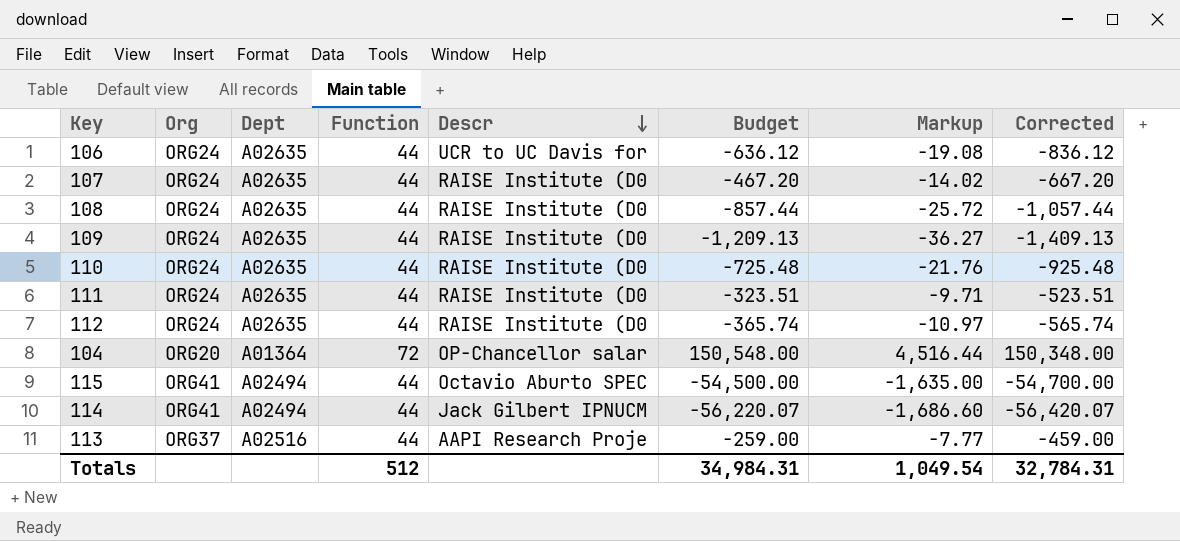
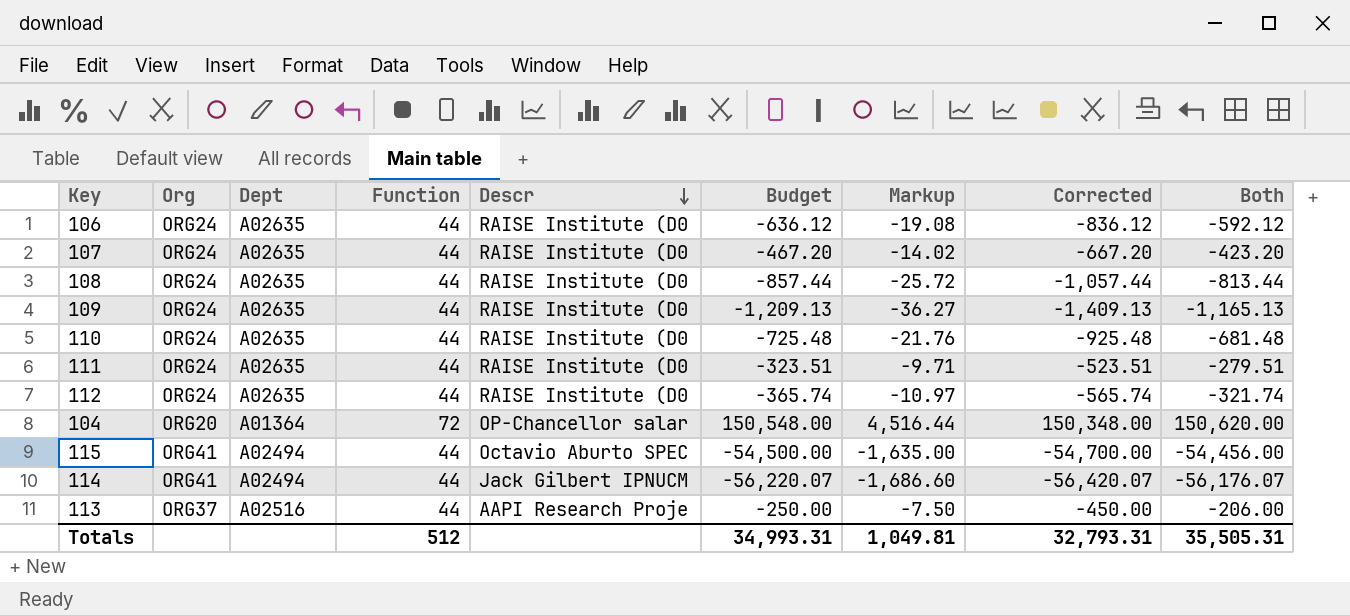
column Both | formula: none -> [Function] + [Budget]
106 | Descr: UCR to UC Davis for -> RAISE Institute (D0
113 | Budget: -259.00 -> -250.00
113 | Markup: -7.77 -> -7.50
113 | Corrected: -459.00 -> -450.00
Totals | Budget: 34,984.31 -> 34,993.31
Totals | Markup: 1,049.54 -> 1,049.81
Totals | Corrected: 32,784.31 -> 32,793.31

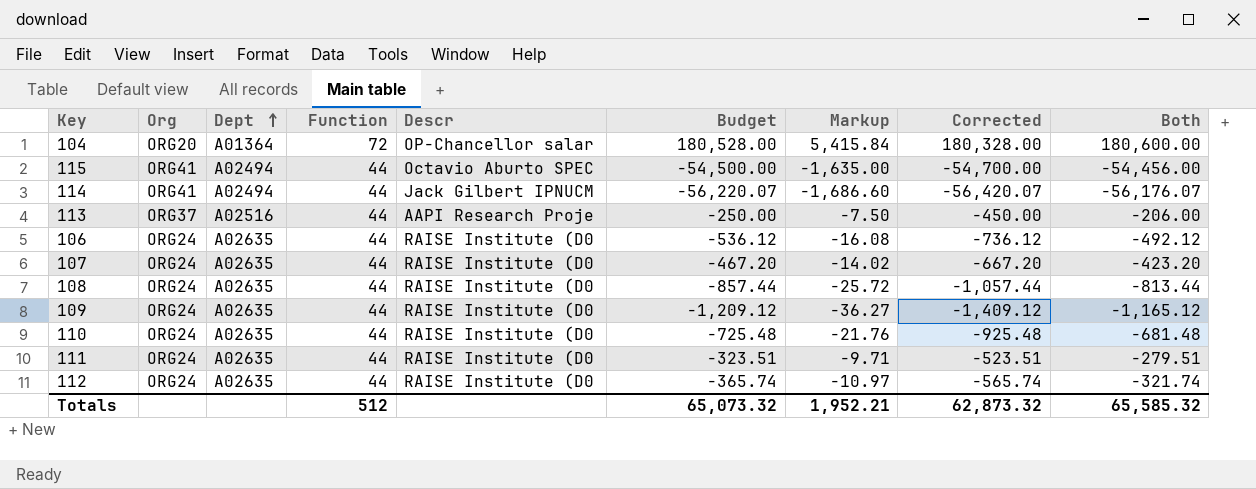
row order: Descr descending -> Dept ascending
104 | Budget: 150,548.00 -> 180,528.00
104 | Markup: 4,516.44 -> 5,415.84
104 | Corrected: 150,348.00 -> 180,328.00
104 | Both: 150,620.00 -> 180,600.00
106 | Budget: -636.12 -> -536.12
106 | Markup: -19.08 -> -16.08
106 | Corrected: -836.12 -> -736.12
106 | Both: -592.12 -> -492.12
109 | Budget: -1,209.13 -> -1,209.12
109 | Corrected: -1,409.13 -> -1,409.12
109 | Both: -1,165.13 -> -1,165.12
Totals | Budget: 34,993.31 -> 65,073.32
Totals | Markup: 1,049.81 -> 1,952.21
Totals | Corrected: 32,793.31 -> 62,873.32
Totals | Both: 35,505.31 -> 65,585.32

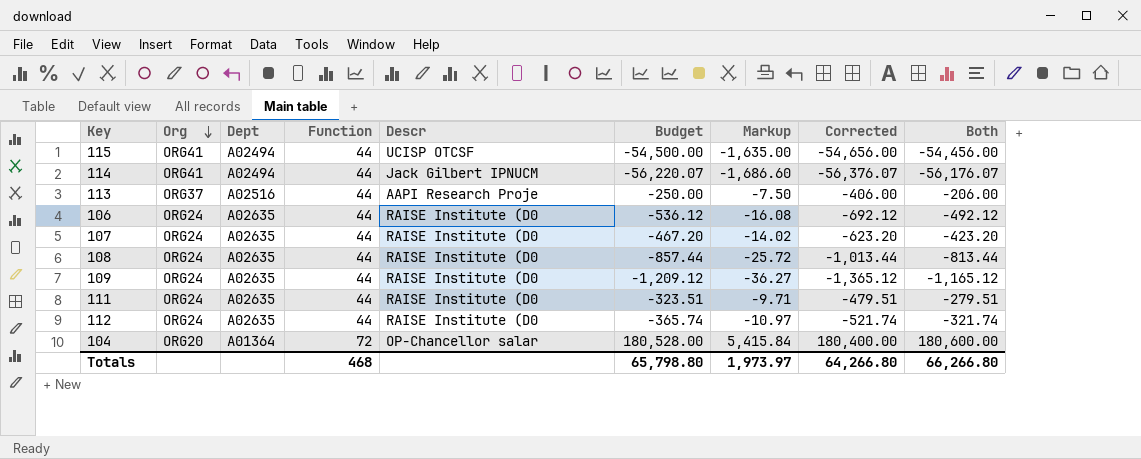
row order: Dept ascending -> Org descending
column Corrected | formula: [Budget] - 200 -> [Both] - 200
row 110: ORG24 | A02635 | 44 | RAISE Institute (D0 | -725.48 | -21.76 | -925.48 | -681.48 -> none
115 | Descr: Octavio Aburto SPEC -> UCISP OTCSF
Totals | Function: 512 -> 468
Totals | Budget: 65,073.32 -> 65,798.80
Totals | Markup: 1,952.21 -> 1,973.97
Totals | Corrected: 62,873.32 -> 64,266.80
Totals | Both: 65,585.32 -> 66,266.80

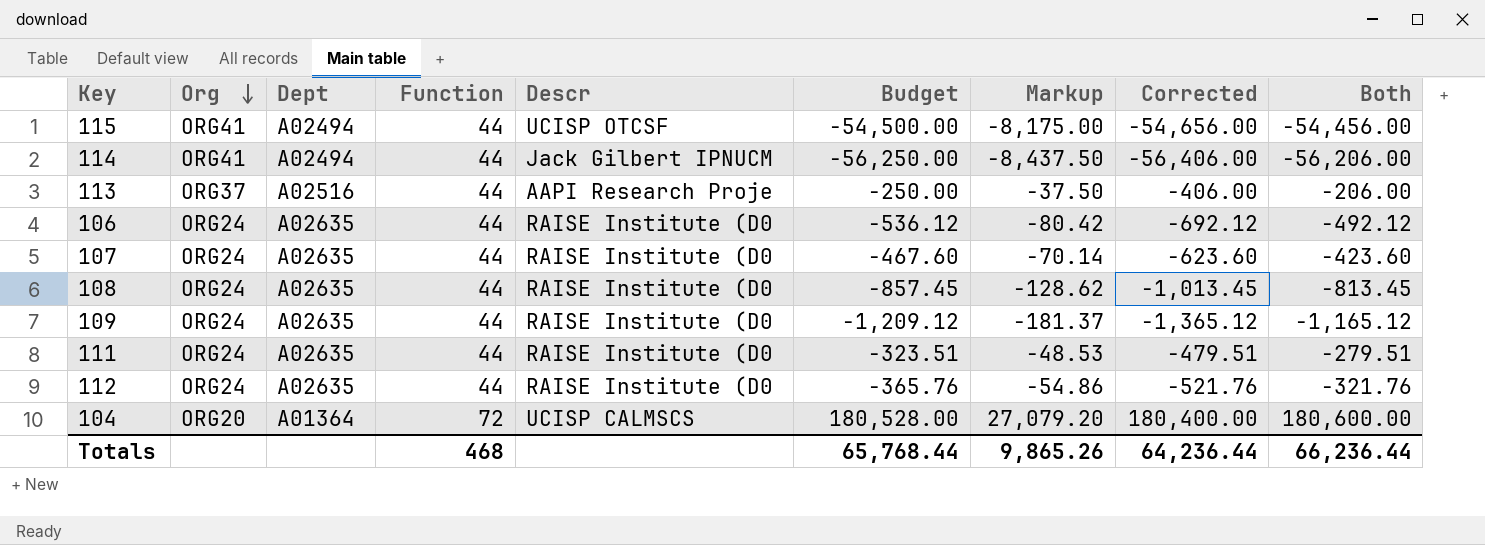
column Markup | formula: [Budget] * 0.03 -> [Budget] * 0.15
114 | Budget: -56,220.07 -> -56,250.00
114 | Corrected: -56,376.07 -> -56,406.00
114 | Both: -56,176.07 -> -56,206.00
107 | Budget: -467.20 -> -467.60
107 | Corrected: -623.20 -> -623.60
107 | Both: -423.20 -> -423.60
108 | Budget: -857.44 -> -857.45
108 | Corrected: -1,013.44 -> -1,013.45
108 | Both: -813.44 -> -813.45
112 | Budget: -365.74 -> -365.76
112 | Corrected: -521.74 -> -521.76
112 | Both: -321.74 -> -321.76
104 | Descr: OP-Chancellor salar -> UCISP CALMSCS
Totals | Budget: 65,798.80 -> 65,768.44
Totals | Markup: 1,973.97 -> 9,865.26
Totals | Corrected: 64,266.80 -> 64,236.44
Totals | Both: 66,266.80 -> 66,236.44

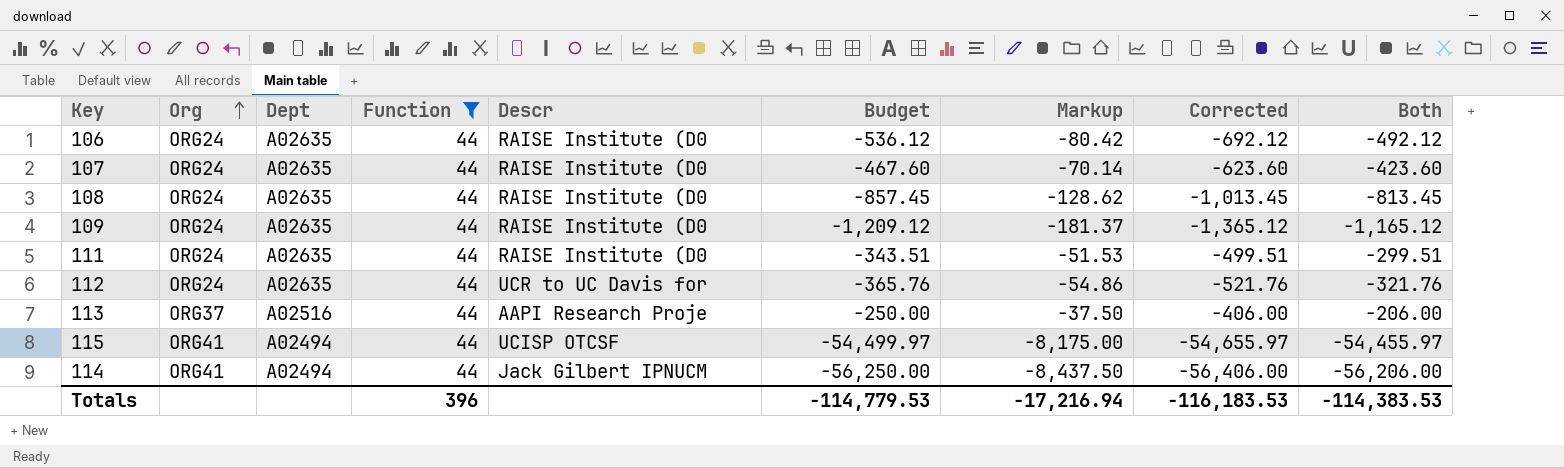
filter: none -> Function = 44
row order: Org descending -> Org ascending
111 | Budget: -323.51 -> -343.51
111 | Markup: -48.53 -> -51.53
111 | Corrected: -479.51 -> -499.51
111 | Both: -279.51 -> -299.51
112 | Descr: RAISE Institute (D0 -> UCR to UC Davis for
115 | Budget: -54,500.00 -> -54,499.97
115 | Corrected: -54,656.00 -> -54,655.97
115 | Both: -54,456.00 -> -54,455.97
Totals | Function: 468 -> 396
Totals | Budget: 65,768.44 -> -114,779.53
Totals | Markup: 9,865.26 -> -17,216.94
Totals | Corrected: 64,236.44 -> -116,183.53
Totals | Both: 66,236.44 -> -114,383.53

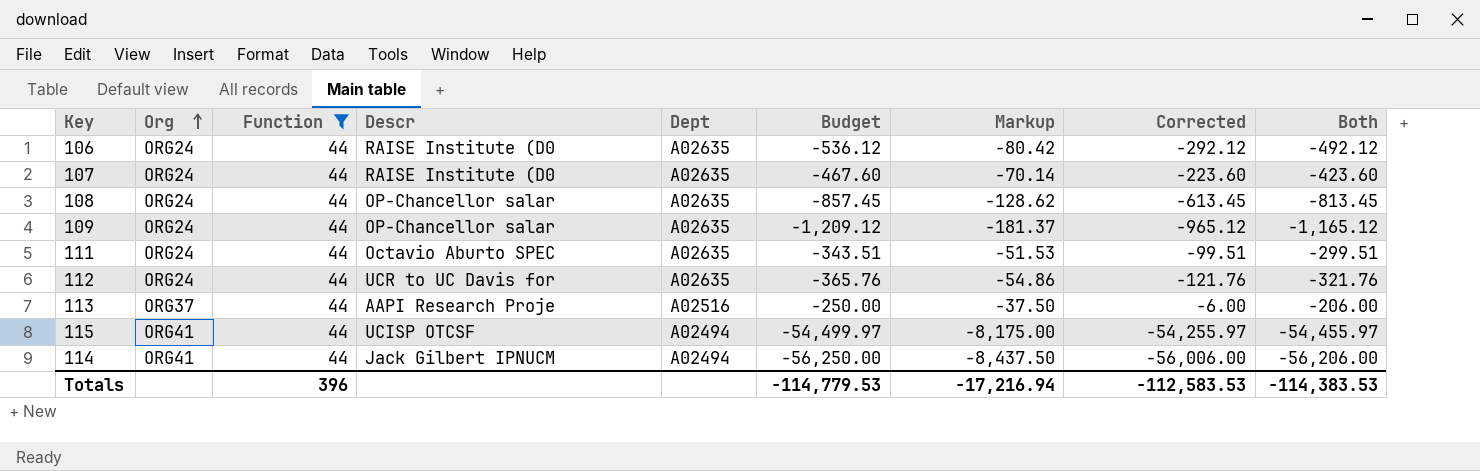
column Dept | position: 3 -> 5
column Corrected | formula: [Both] - 200 -> [Both] + 200
108 | Descr: RAISE Institute (D0 -> OP-Chancellor salar
109 | Descr: RAISE Institute (D0 -> OP-Chancellor salar
111 | Descr: RAISE Institute (D0 -> Octavio Aburto SPEC
Totals | Corrected: -116,183.53 -> -112,583.53

